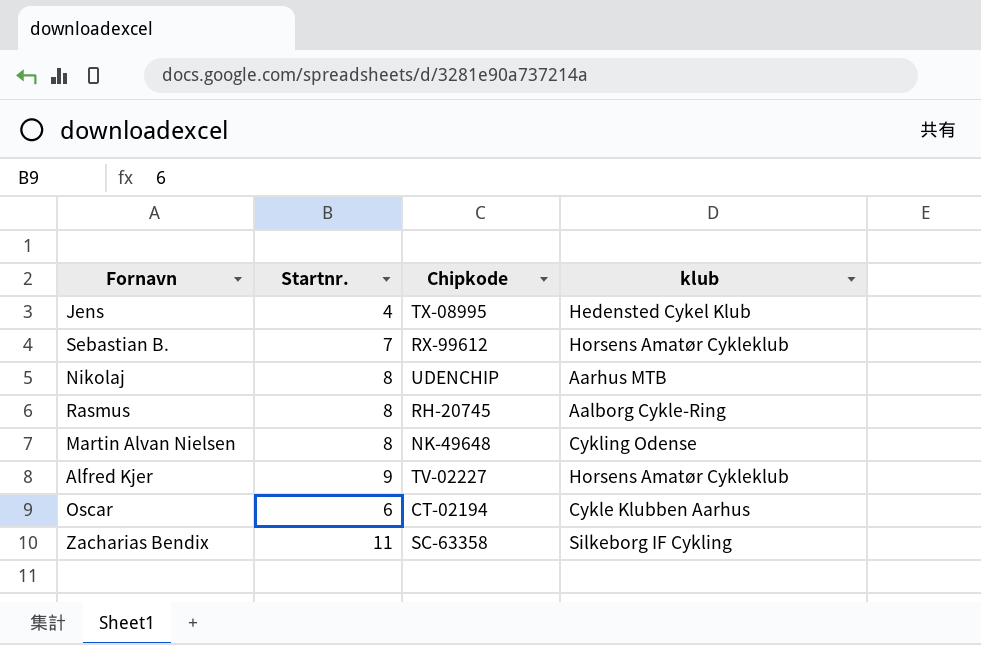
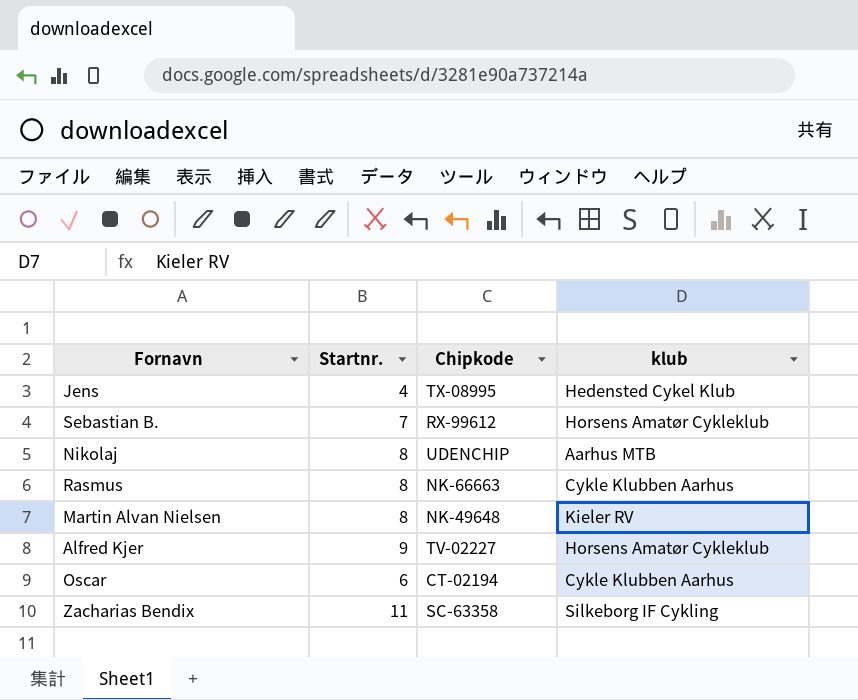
Rasmus | Chipkode: RH-20745 -> NK-66663
Rasmus | klub: Aalborg Cykle-Ring -> Cykle Klubben Aarhus
Martin Alvan Nielsen | klub: Cykling Odense -> Kieler RV

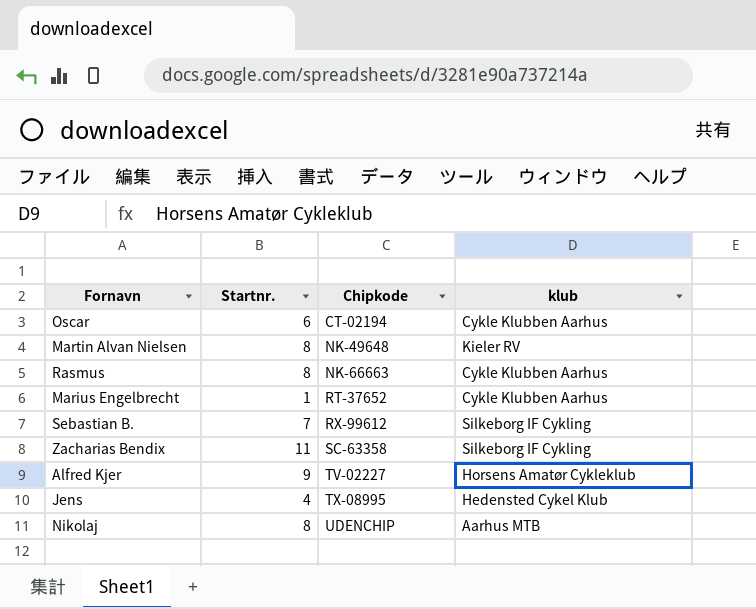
row order: none -> Chipkode ascending
row Marius Engelbrecht: none -> 1 | RT-37652 | Cykle Klubben Aarhus
Sebastian B. | klub: Horsens Amatør Cykleklub -> Silkeborg IF Cykling

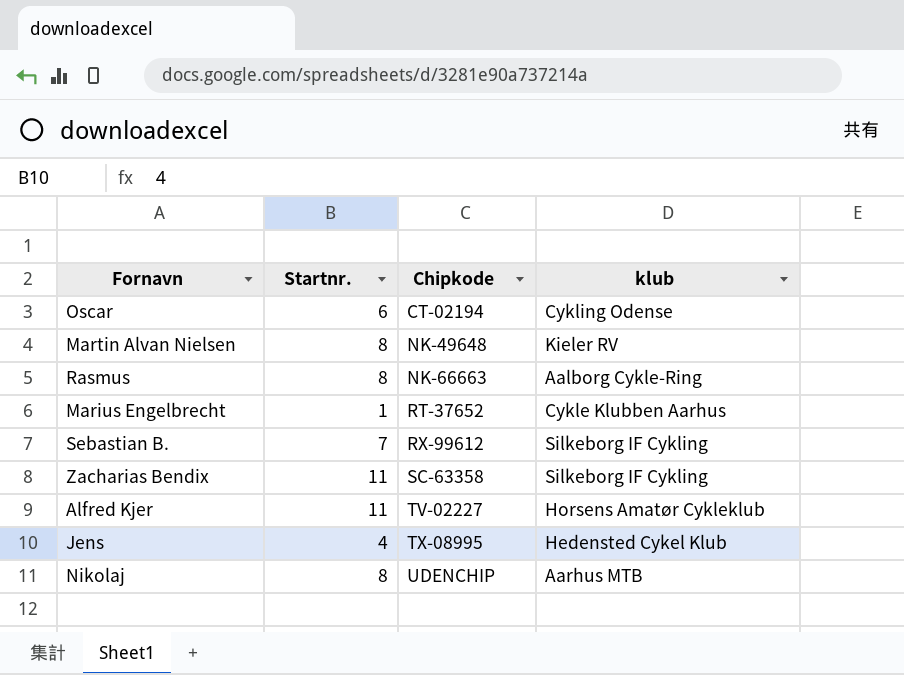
Oscar | klub: Cykle Klubben Aarhus -> Cykling Odense
Rasmus | klub: Cykle Klubben Aarhus -> Aalborg Cykle-Ring
Alfred Kjer | Startnr.: 9 -> 11

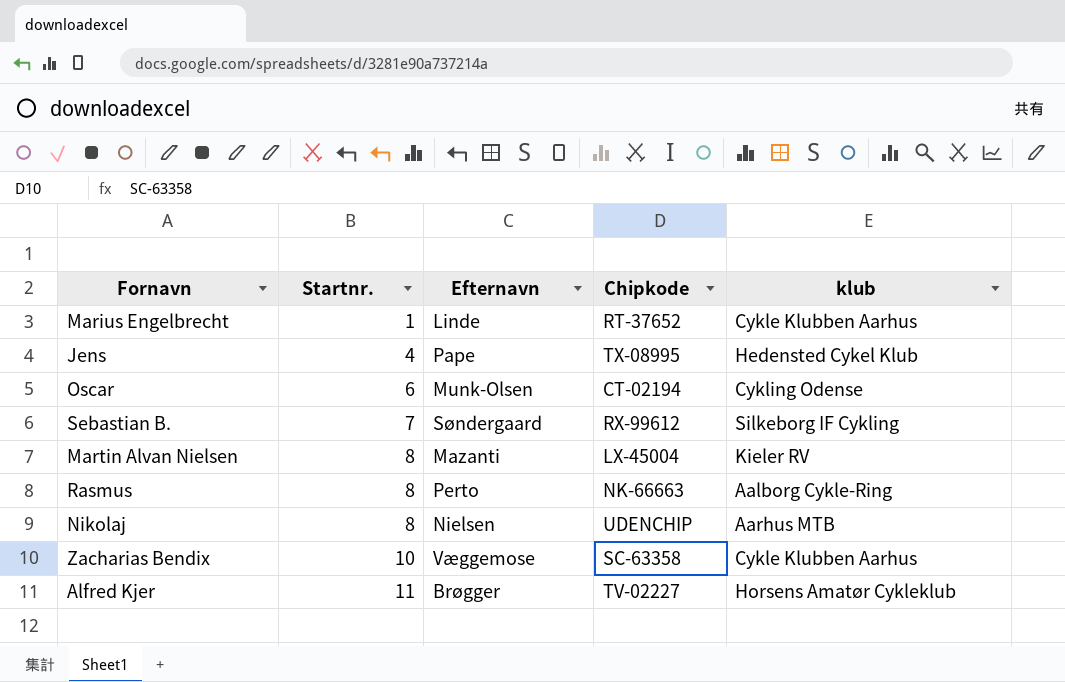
row order: Chipkode ascending -> Startnr. ascending
column Efternavn | position: none -> 3
Martin Alvan Nielsen | Chipkode: NK-49648 -> LX-45004
Zacharias Bendix | Startnr.: 11 -> 10
Zacharias Bendix | klub: Silkeborg IF Cykling -> Cykle Klubben Aarhus

